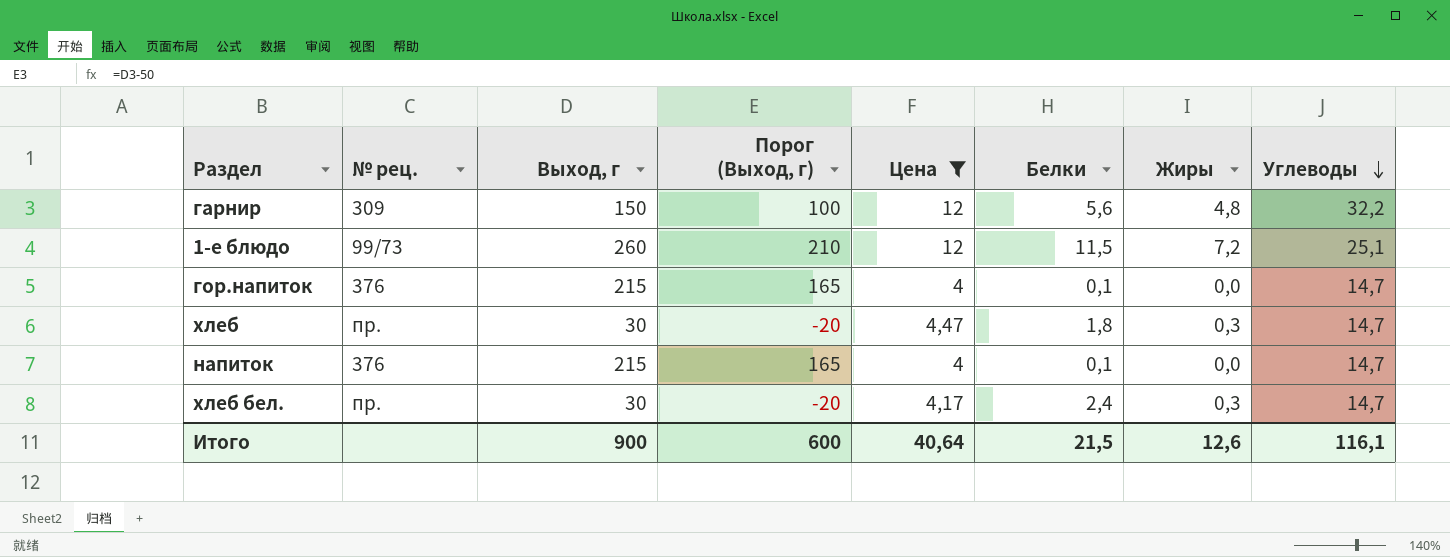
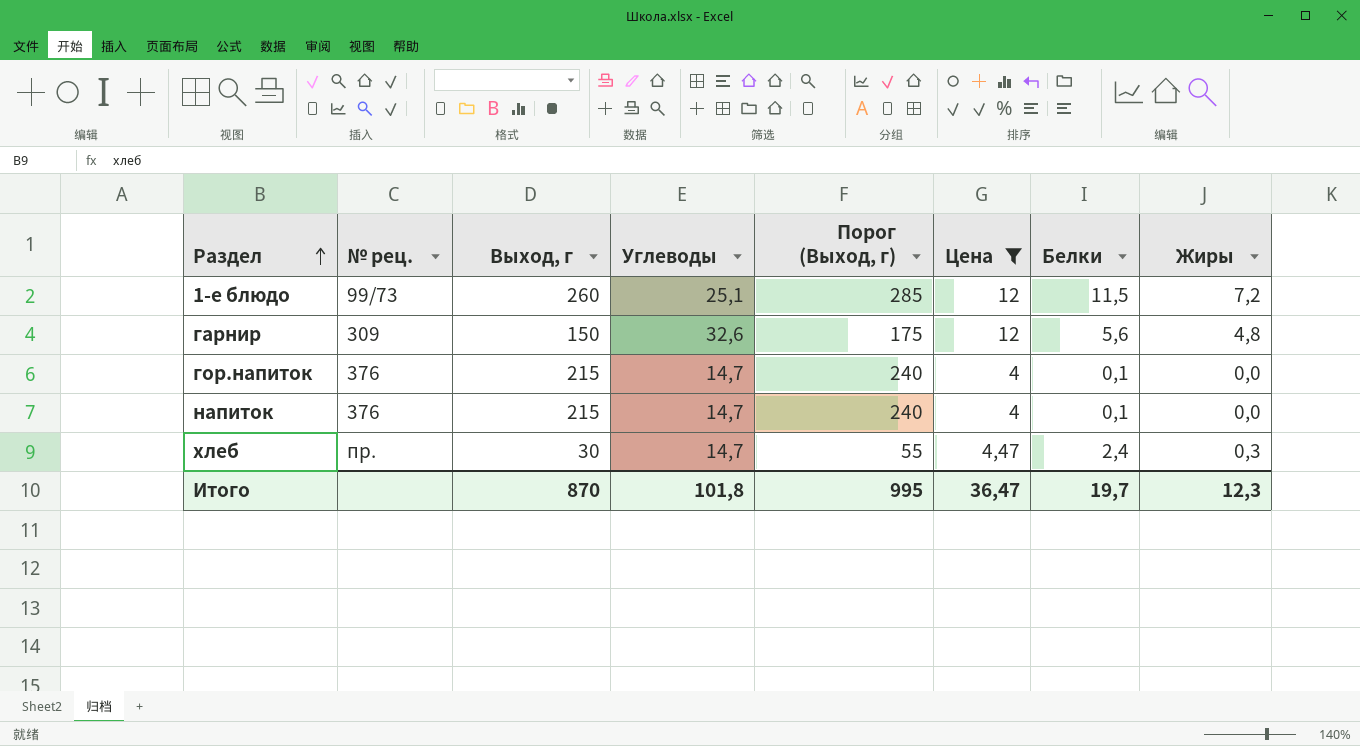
row order: Углеводы descending -> Раздел ascending
column Углеводы | position: 8 -> 4
column Порог (Выход, г) | formula: [Выход, г] - 50 -> [Выход, г] + 25
row хлеб бел.: пр. | 30 | -20 | 4,17 | 2,4 | 0,3 | 14,7 -> none
гарнир | Углеводы: 32,2 -> 32,6
хлеб | Белки: 1,8 -> 2,4
Итого | Выход, г: 900 -> 870
Итого | Углеводы: 116,1 -> 101,8
Итого | Порог (Выход, г): 600 -> 995
Итого | Цена: 40,64 -> 36,47
Итого | Белки: 21,5 -> 19,7
Итого | Жиры: 12,6 -> 12,3

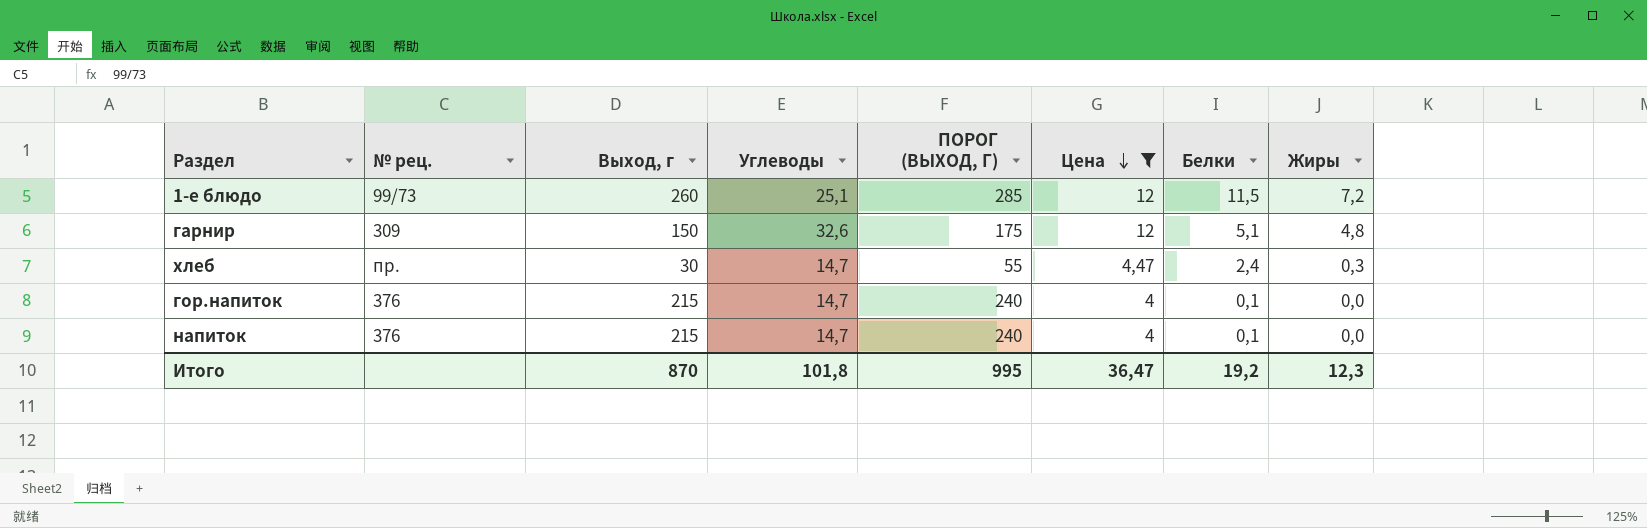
row order: Раздел ascending -> Цена descending
column name: Порог (Выход, г) -> ПОРОГ (ВЫХОД, Г)
гарнир | Белки: 5,6 -> 5,1
Итого | Белки: 19,7 -> 19,2

